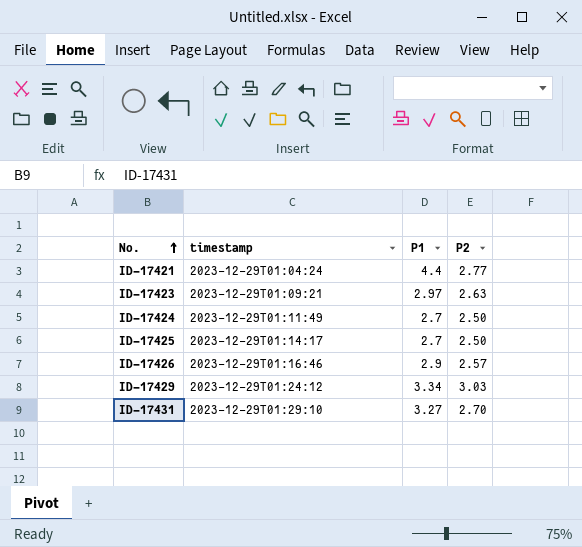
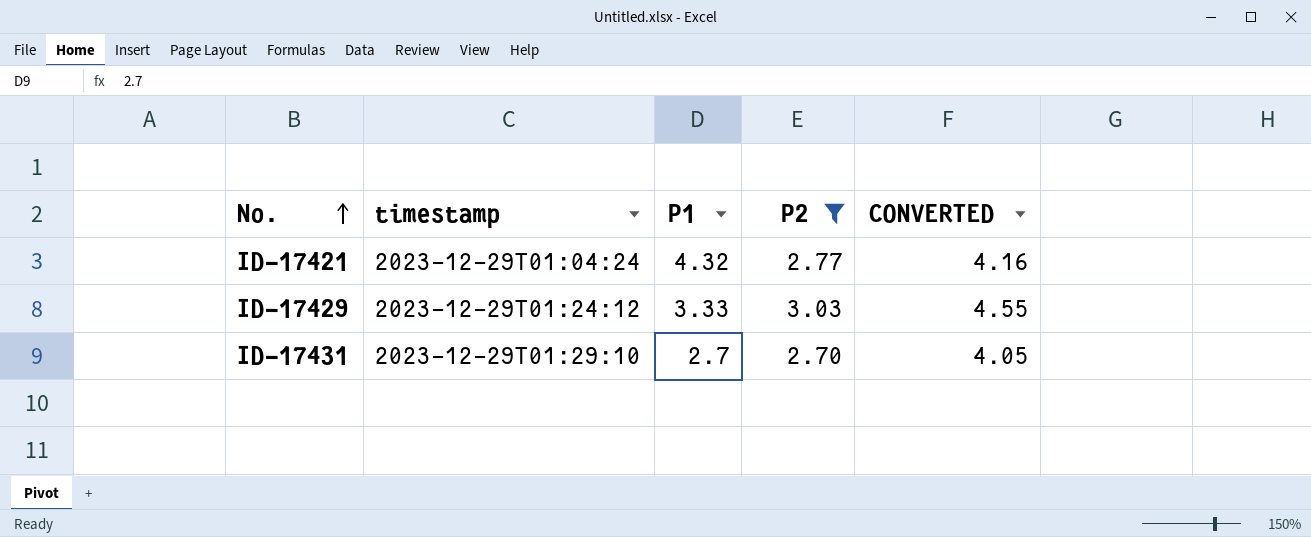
filter: none -> P2 >= 2.70
column CONVERTED | formula: none -> [P2] * 1.5
ID-17421 | P1: 4.4 -> 4.32
ID-17429 | P1: 3.34 -> 3.33
ID-17431 | P1: 3.27 -> 2.7

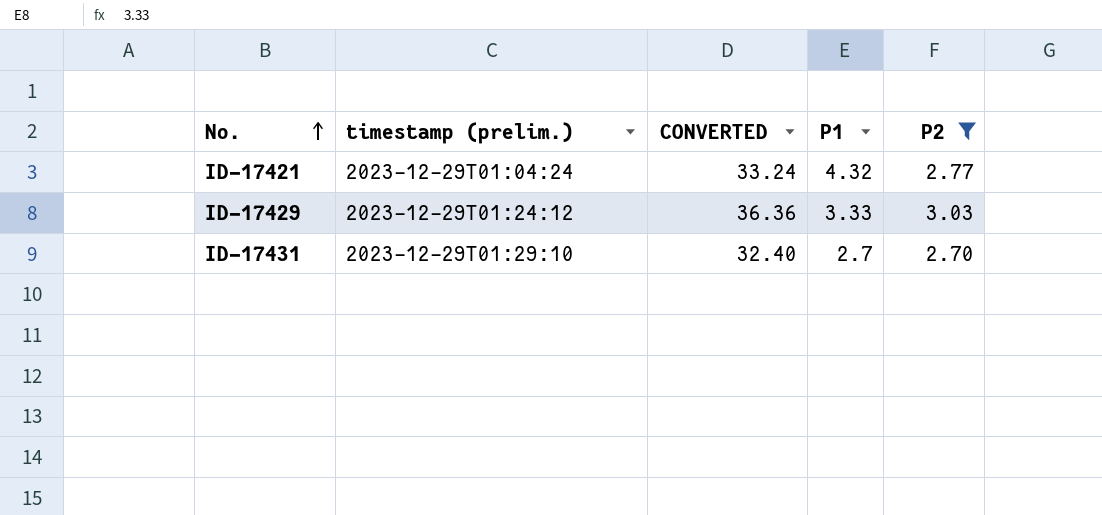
column name: timestamp -> timestamp (prelim.)
column CONVERTED | formula: [P2] * 1.5 -> [P2] * 12
column CONVERTED | position: 5 -> 3

